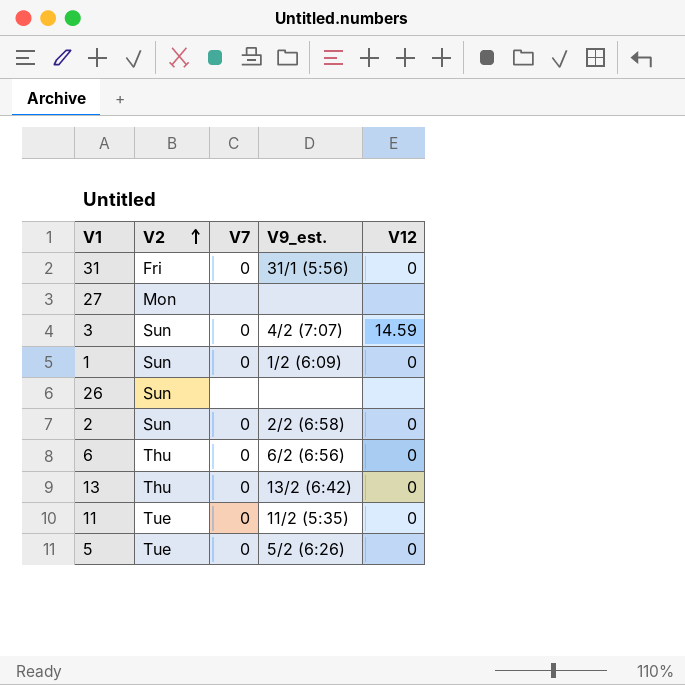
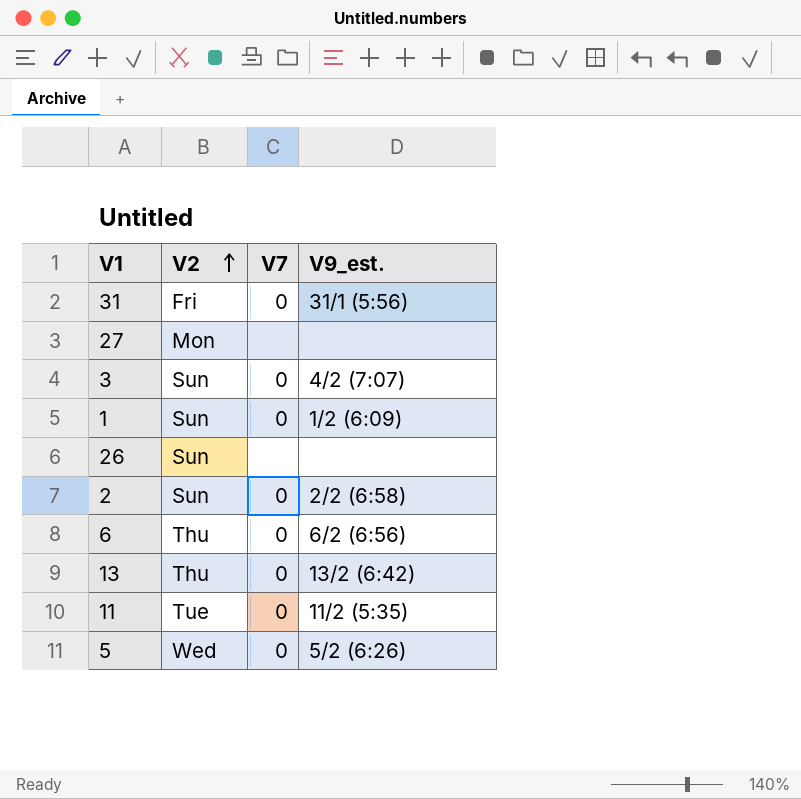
column V12 | position: 5 -> none
5 | V2: Tue -> Wed

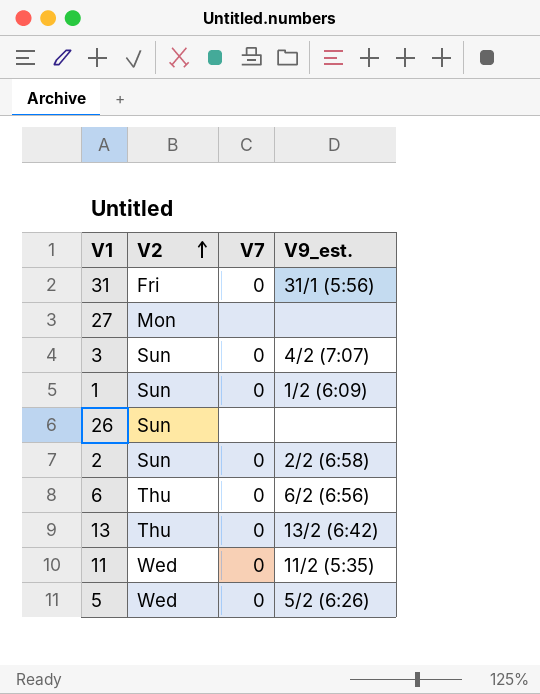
11 | V2: Tue -> Wed

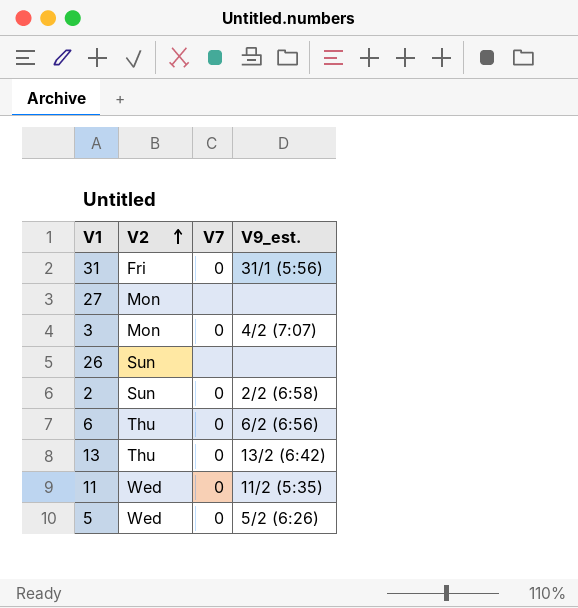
row 1: Sun | 0 | 1/2 (6:09) -> none
3 | V2: Sun -> Mon

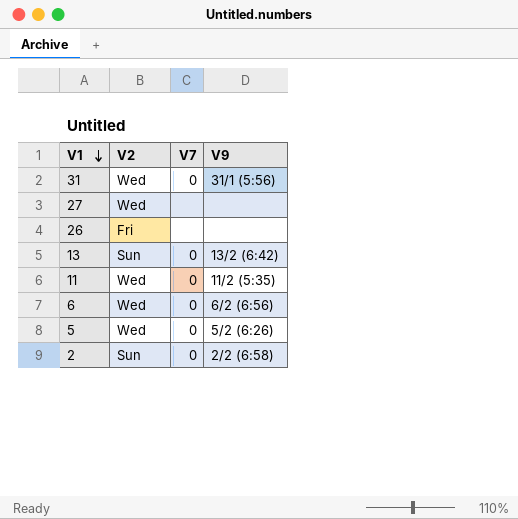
row order: V2 ascending -> V1 descending
column name: V9_est. -> V9
row 3: Mon | 0 | 4/2 (7:07) -> none
31 | V2: Fri -> Wed
27 | V2: Mon -> Wed
26 | V2: Sun -> Fri
13 | V2: Thu -> Sun
6 | V2: Thu -> Wed

